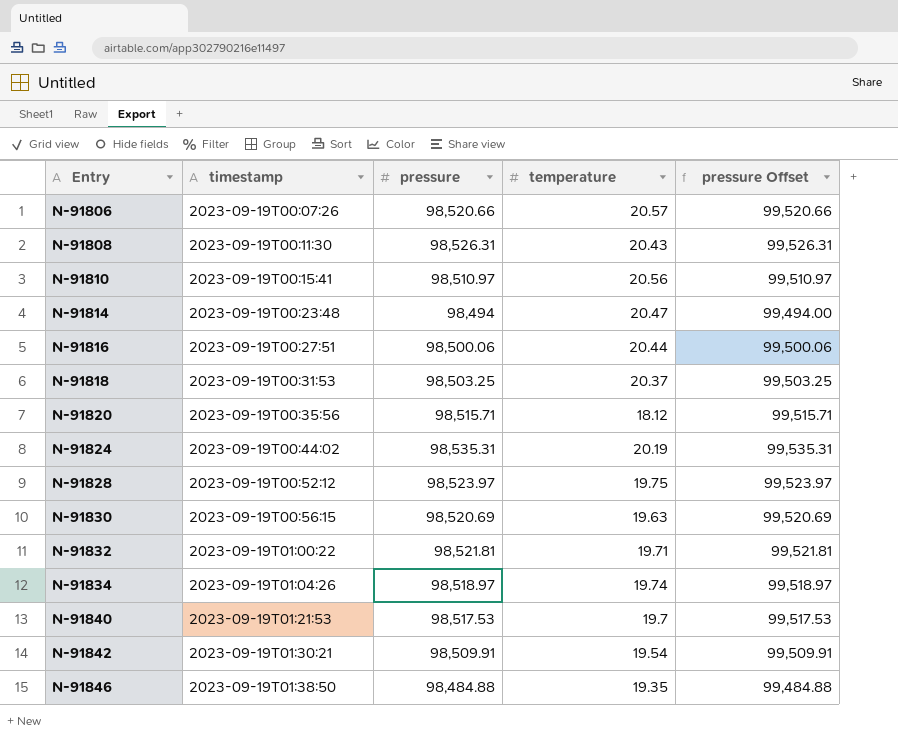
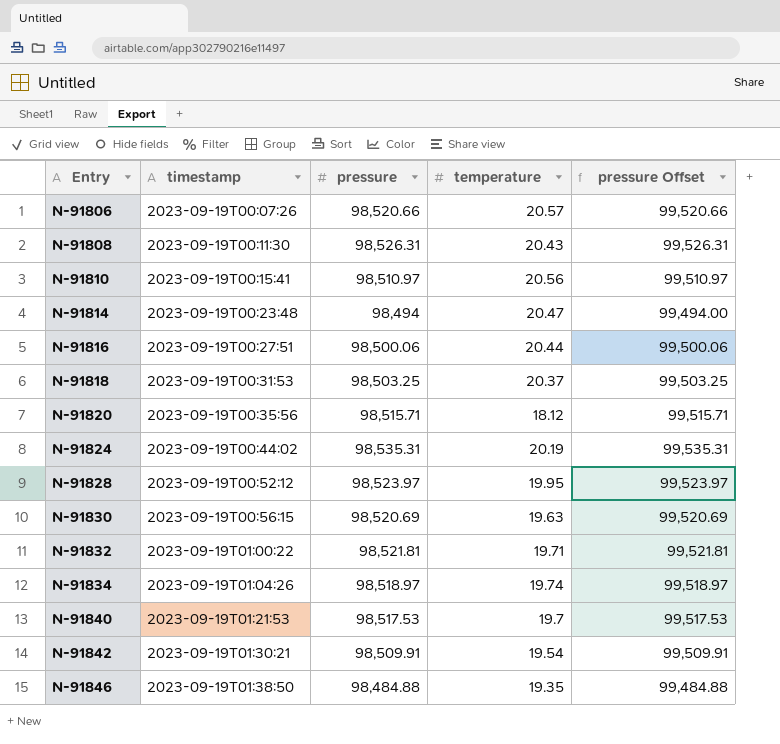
N-91828 | temperature: 19.75 -> 19.95

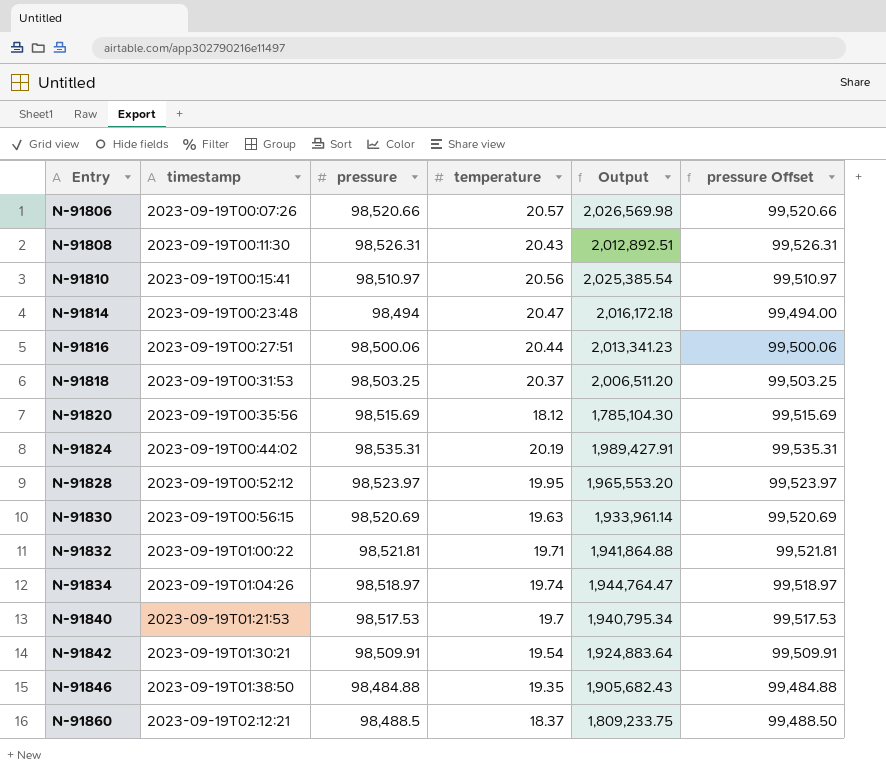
column Output | formula: none -> [pressure] * [temperature]
N-91820 | pressure: 98,515.71 -> 98,515.69
N-91820 | pressure Offset: 99,515.71 -> 99,515.69
row N-91860: none -> 2023-09-19T02:12:21 | 98,488.5 | 18.37 | 1,809,233.75 | 99,488.50

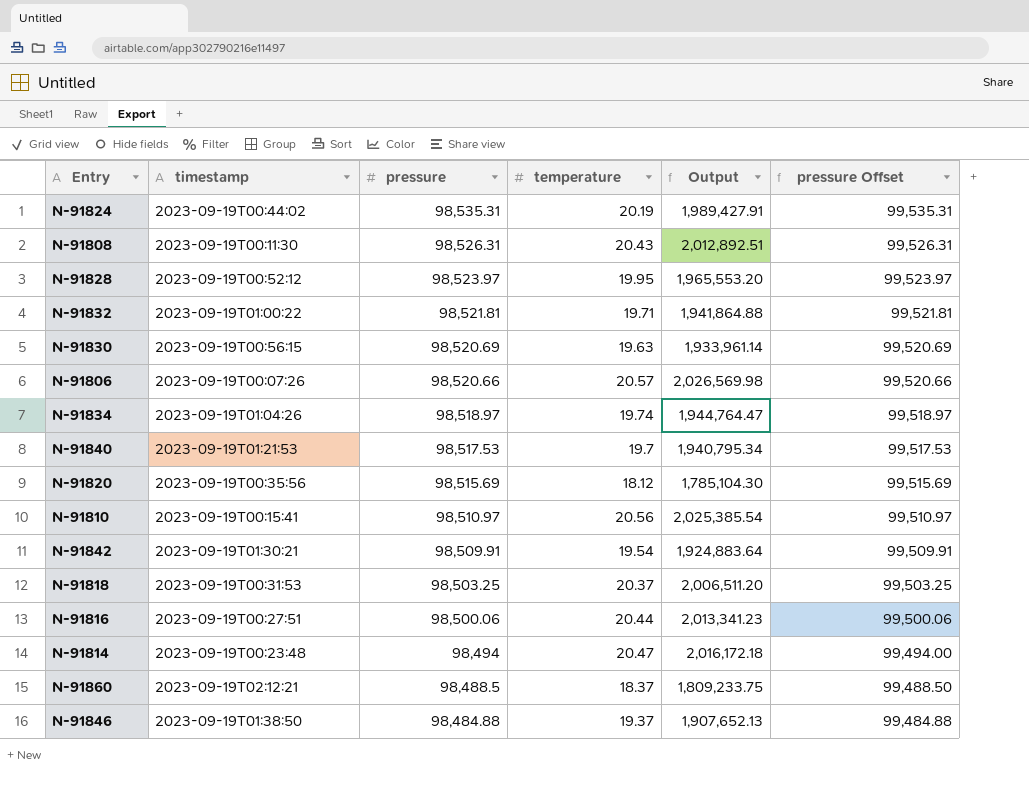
row order: Entry ascending -> pressure descending
N-91846 | temperature: 19.35 -> 19.37
N-91846 | Output: 1,905,682.43 -> 1,907,652.13

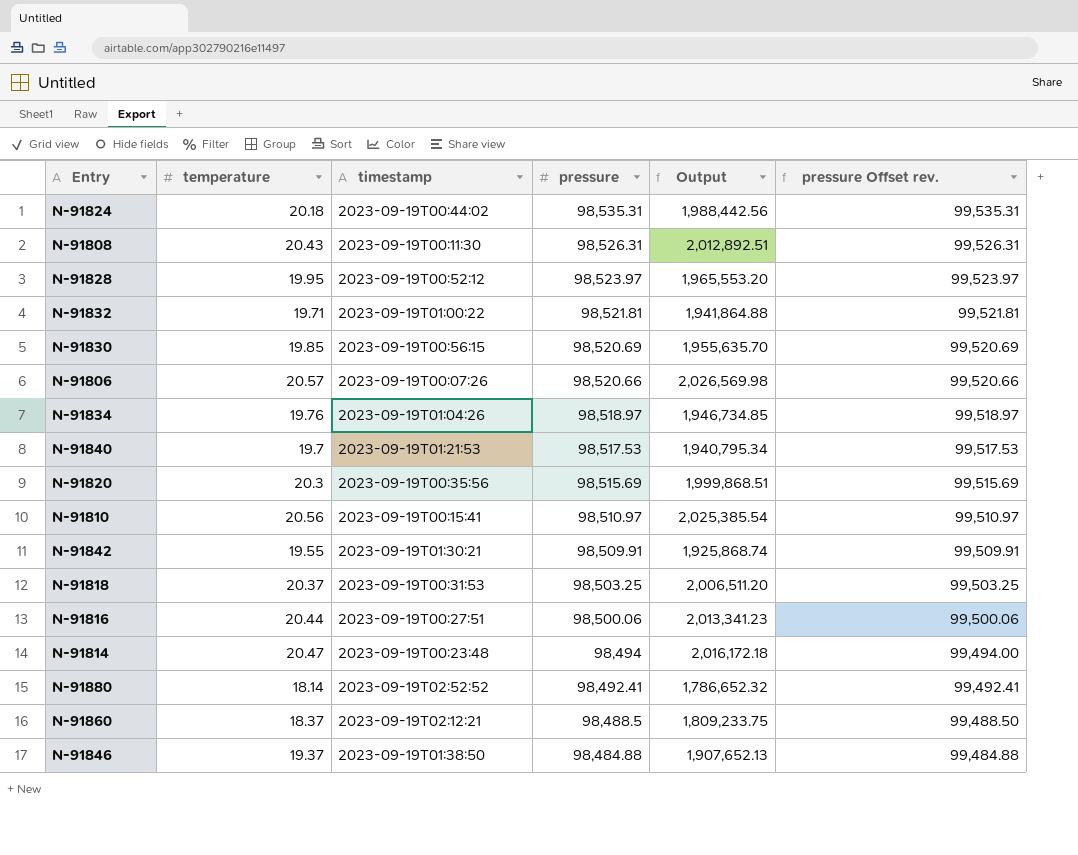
column temperature | position: 4 -> 2
column name: pressure Offset -> pressure Offset rev.
N-91824 | temperature: 20.19 -> 20.18
N-91824 | Output: 1,989,427.91 -> 1,988,442.56
N-91830 | temperature: 19.63 -> 19.85
N-91830 | Output: 1,933,961.14 -> 1,955,635.70
N-91834 | temperature: 19.74 -> 19.76
N-91834 | Output: 1,944,764.47 -> 1,946,734.85
N-91820 | temperature: 18.12 -> 20.3
N-91820 | Output: 1,785,104.30 -> 1,999,868.51
N-91842 | temperature: 19.54 -> 19.55
N-91842 | Output: 1,924,883.64 -> 1,925,868.74
row N-91880: none -> 18.14 | 2023-09-19T02:52:52 | 98,492.41 | 1,786,652.32 | 99,492.41

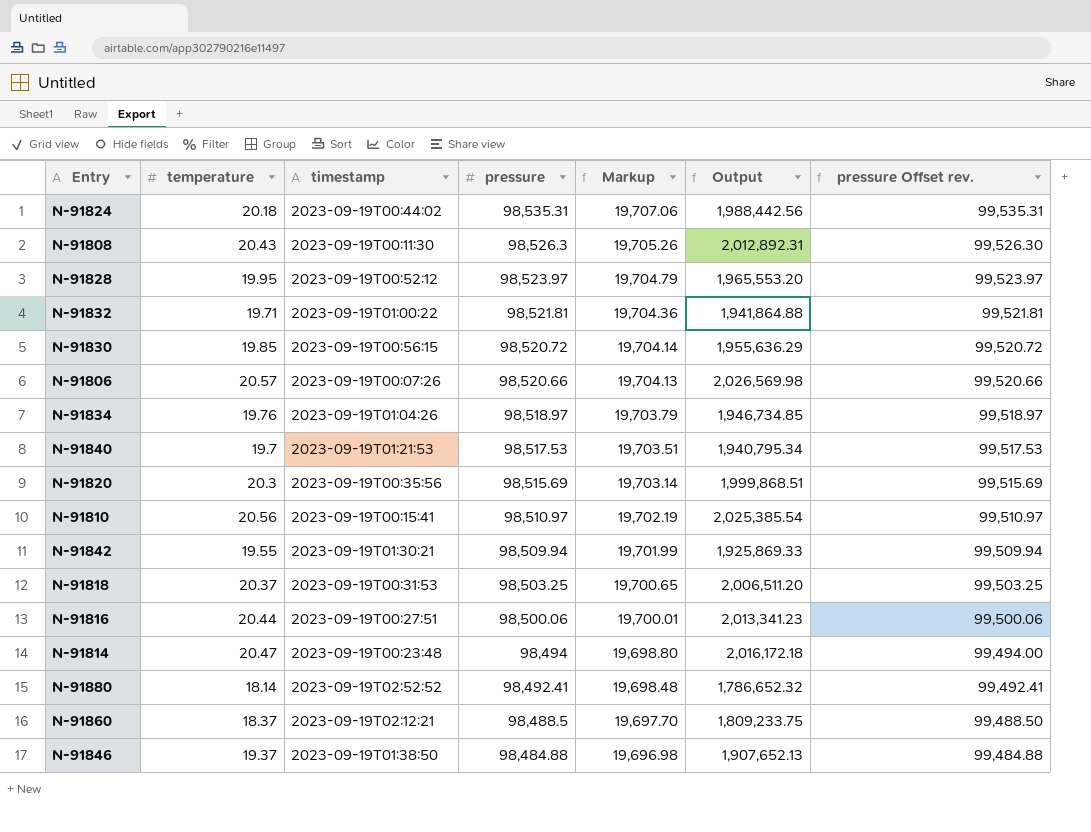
column Markup | formula: none -> [pressure] * 0.2
N-91808 | pressure: 98,526.31 -> 98,526.3
N-91808 | Output: 2,012,892.51 -> 2,012,892.31
N-91808 | pressure Offset rev.: 99,526.31 -> 99,526.30
N-91830 | pressure: 98,520.69 -> 98,520.72
N-91830 | Output: 1,955,635.70 -> 1,955,636.29
N-91830 | pressure Offset rev.: 99,520.69 -> 99,520.72
N-91842 | pressure: 98,509.91 -> 98,509.94
N-91842 | Output: 1,925,868.74 -> 1,925,869.33
N-91842 | pressure Offset rev.: 99,509.91 -> 99,509.94

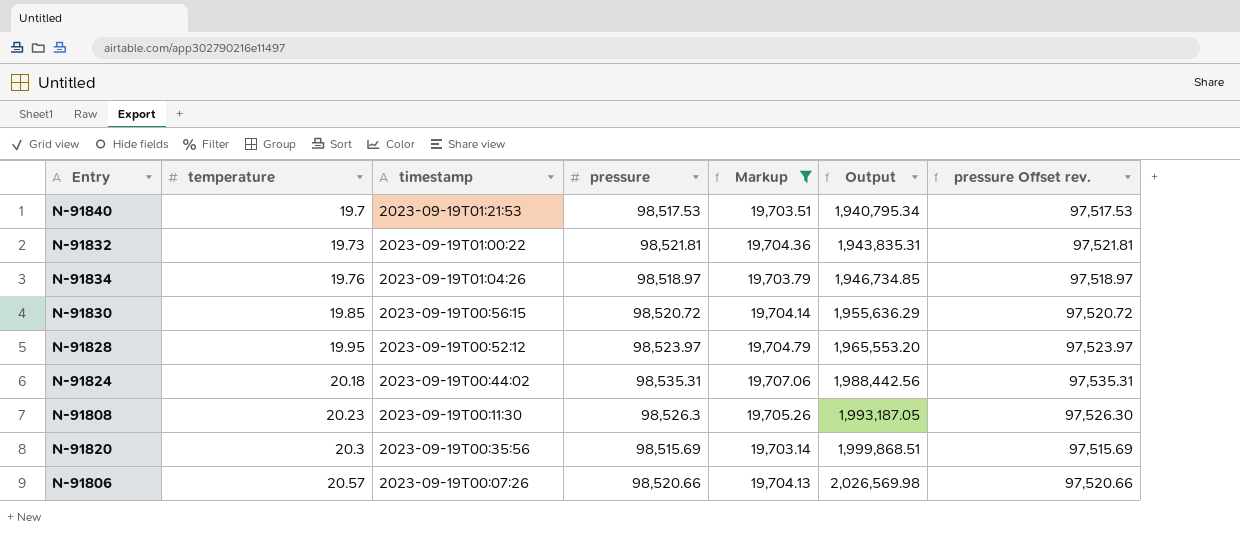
filter: none -> Markup >= 19,703.14
row order: pressure descending -> temperature ascending
column pressure Offset rev. | formula: [pressure] + 1000 -> [pressure] - 1000
N-91832 | temperature: 19.71 -> 19.73
N-91832 | Output: 1,941,864.88 -> 1,943,835.31
N-91808 | temperature: 20.43 -> 20.23
N-91808 | Output: 2,012,892.31 -> 1,993,187.05

